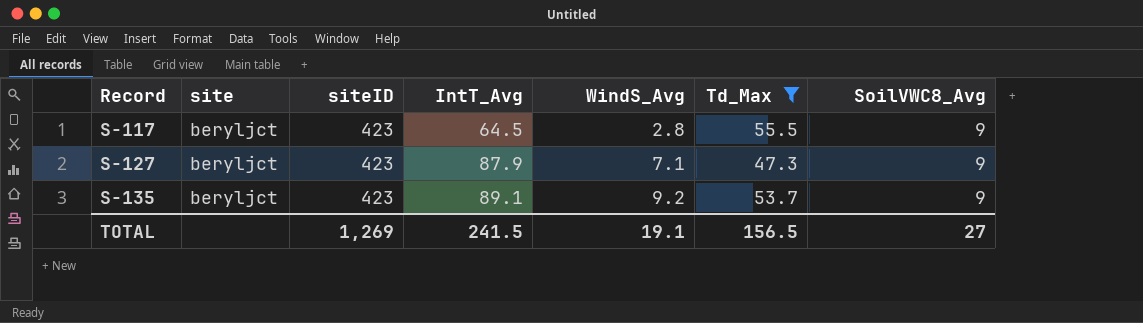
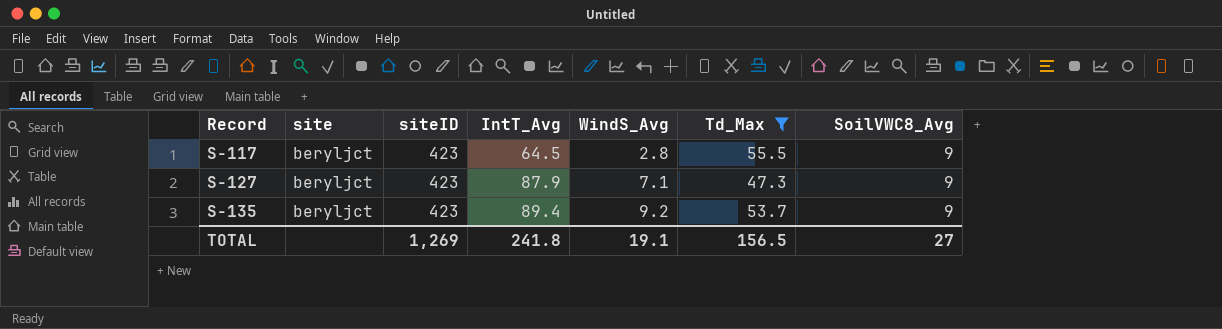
S-135 | IntT_Avg: 89.1 -> 89.4
TOTAL | IntT_Avg: 241.5 -> 241.8

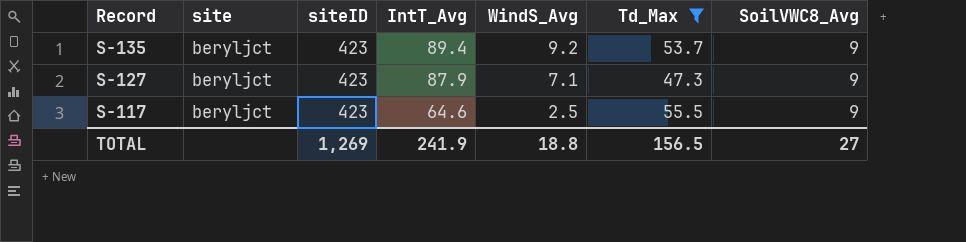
row order: Record ascending -> Record descending
S-117 | IntT_Avg: 64.5 -> 64.6
S-117 | WindS_Avg: 2.8 -> 2.5
TOTAL | IntT_Avg: 241.8 -> 241.9
TOTAL | WindS_Avg: 19.1 -> 18.8

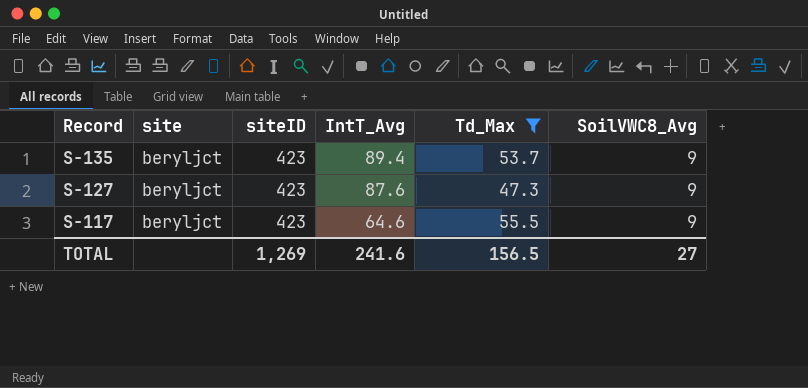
column WindS_Avg | position: 5 -> none
S-127 | IntT_Avg: 87.9 -> 87.6
TOTAL | IntT_Avg: 241.9 -> 241.6

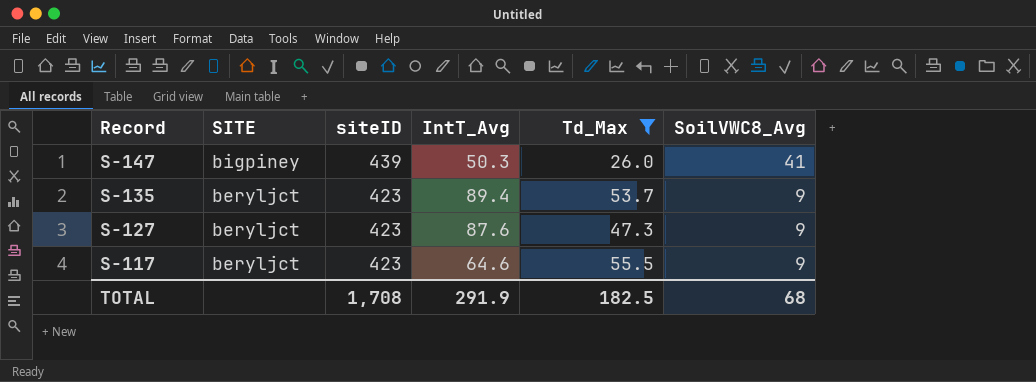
column name: site -> SITE
row S-147: none -> bigpiney | 439 | 50.3 | 26.0 | 41
TOTAL | siteID: 1,269 -> 1,708
TOTAL | IntT_Avg: 241.6 -> 291.9
TOTAL | Td_Max: 156.5 -> 182.5
TOTAL | SoilVWC8_Avg: 27 -> 68

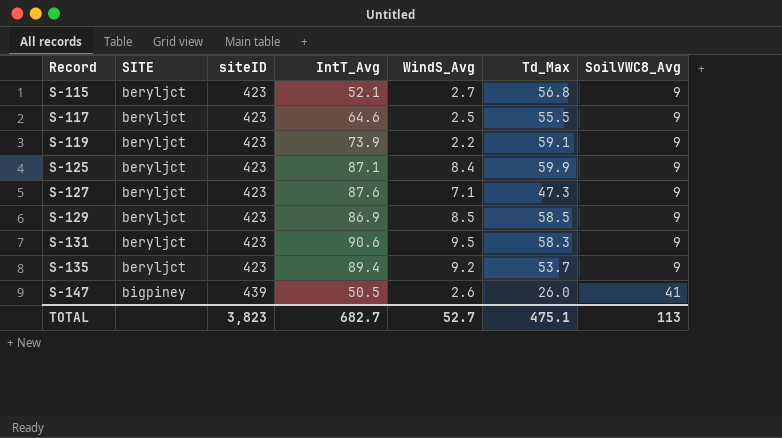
filter: Td_Max <= 55.5 -> none
row order: Record descending -> Record ascending
column WindS_Avg | position: none -> 5
S-147 | IntT_Avg: 50.3 -> 50.5
TOTAL | siteID: 1,708 -> 3,823
TOTAL | IntT_Avg: 291.9 -> 682.7
TOTAL | Td_Max: 182.5 -> 475.1
TOTAL | SoilVWC8_Avg: 68 -> 113

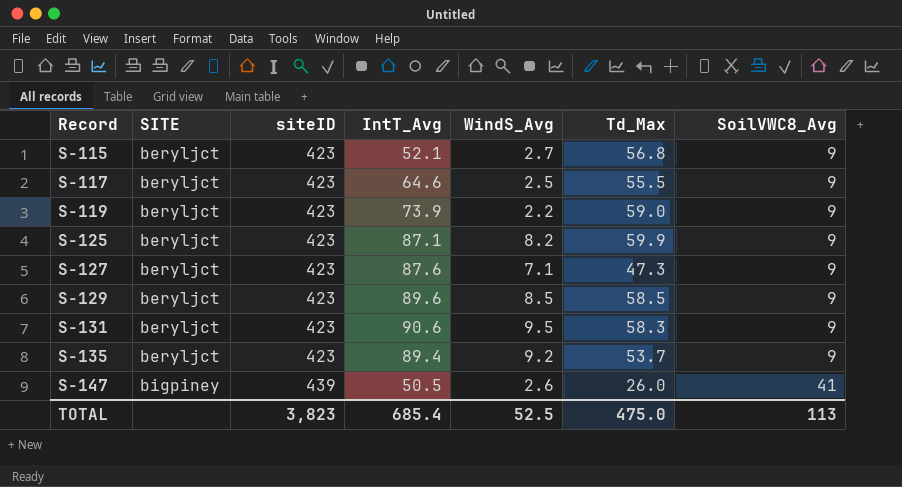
S-119 | Td_Max: 59.1 -> 59.0
S-125 | WindS_Avg: 8.4 -> 8.2
S-129 | IntT_Avg: 86.9 -> 89.6
TOTAL | IntT_Avg: 682.7 -> 685.4
TOTAL | WindS_Avg: 52.7 -> 52.5
TOTAL | Td_Max: 475.1 -> 475.0

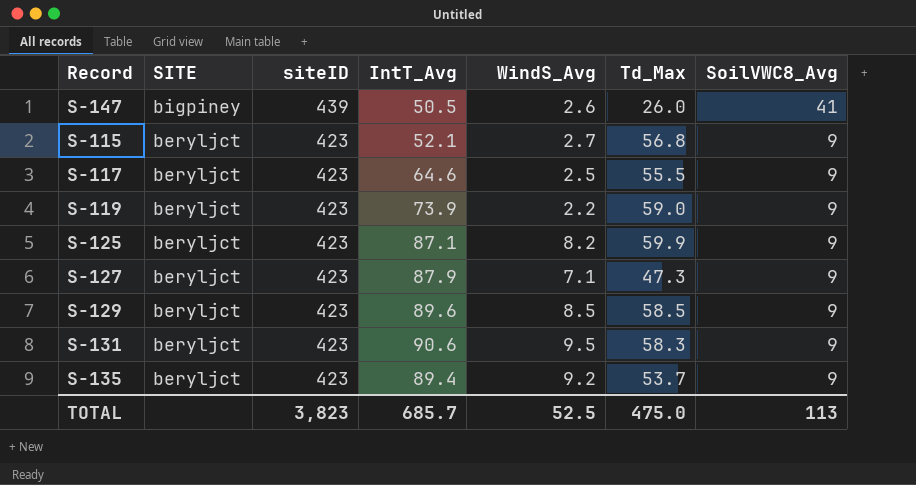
row order: Record ascending -> SITE descending
S-127 | IntT_Avg: 87.6 -> 87.9
TOTAL | IntT_Avg: 685.4 -> 685.7

